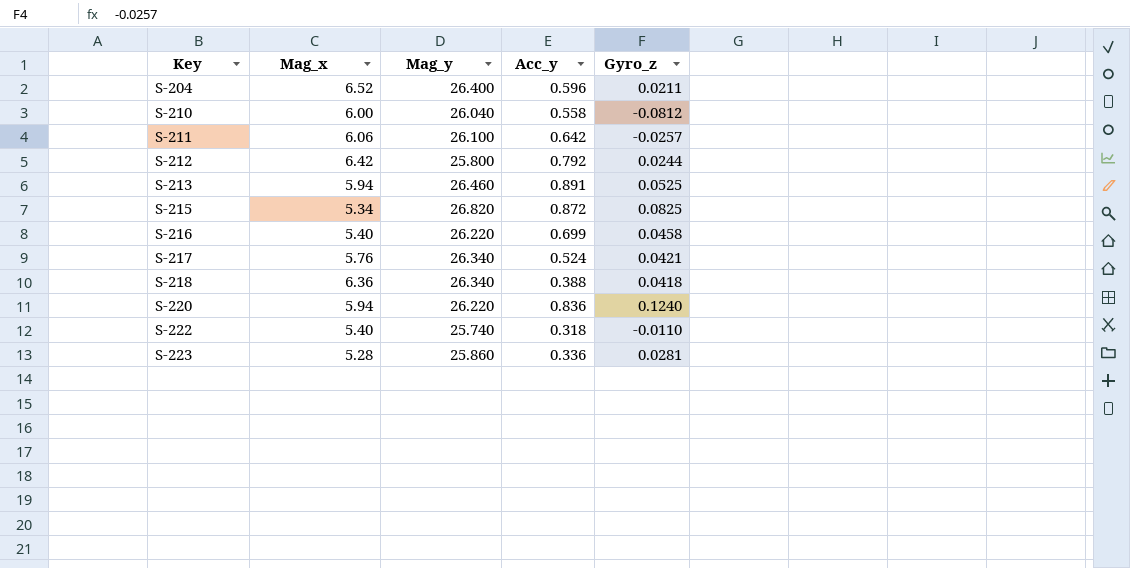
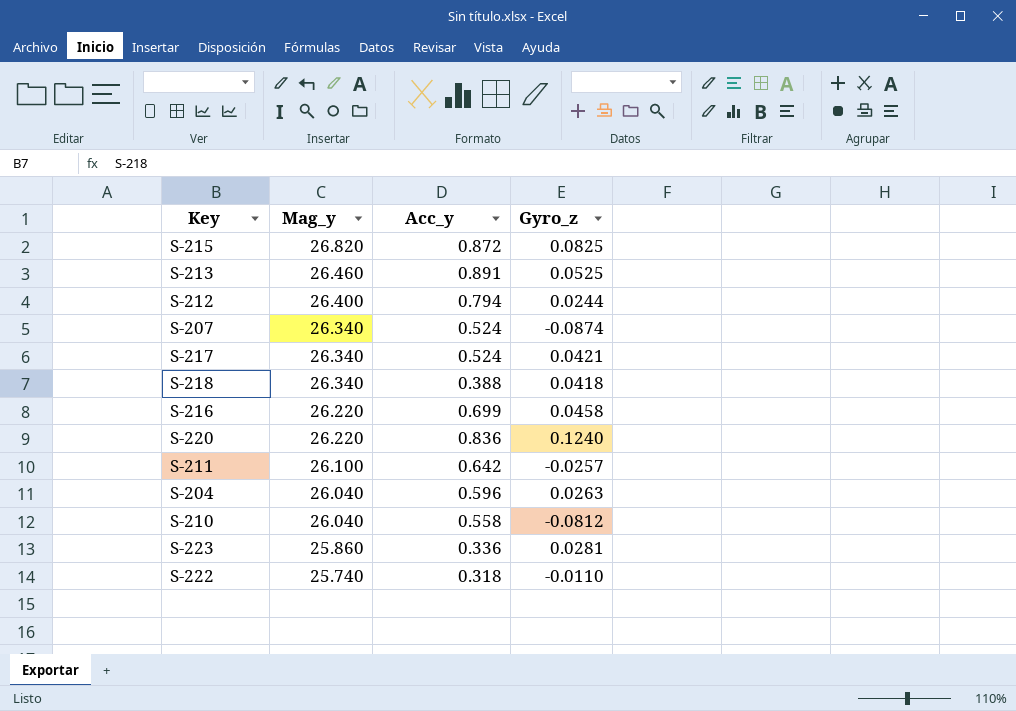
row order: Key ascending -> Mag_y descending
column Mag_x | position: 2 -> none
S-212 | Mag_y: 25.800 -> 26.400
S-212 | Acc_y: 0.792 -> 0.794
row S-207: none -> 26.340 | 0.524 | -0.0874
S-204 | Mag_y: 26.400 -> 26.040
S-204 | Gyro_z: 0.0211 -> 0.0263

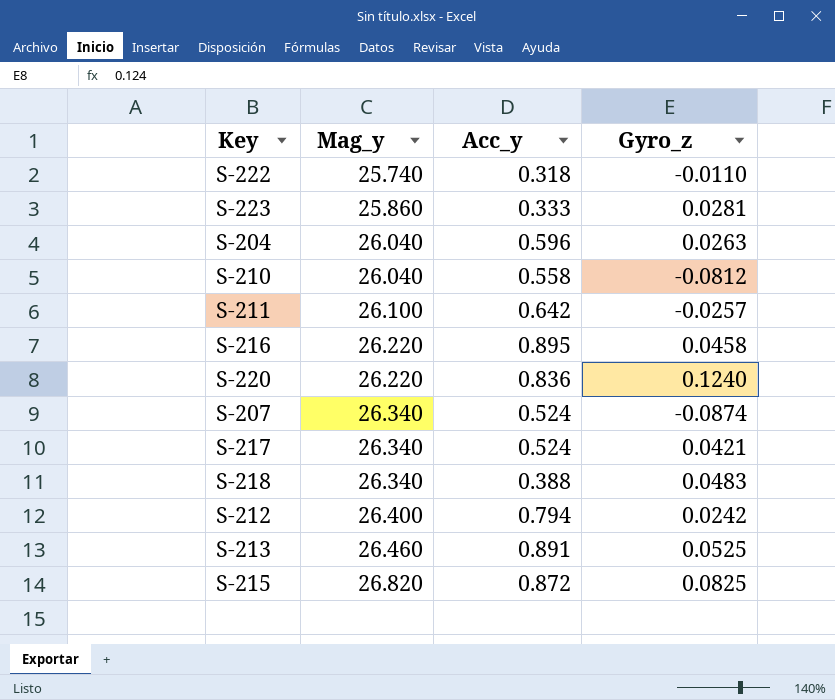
row order: Mag_y descending -> Mag_y ascending
S-223 | Acc_y: 0.336 -> 0.333
S-216 | Acc_y: 0.699 -> 0.895
S-218 | Gyro_z: 0.0418 -> 0.0483
S-212 | Gyro_z: 0.0244 -> 0.0242

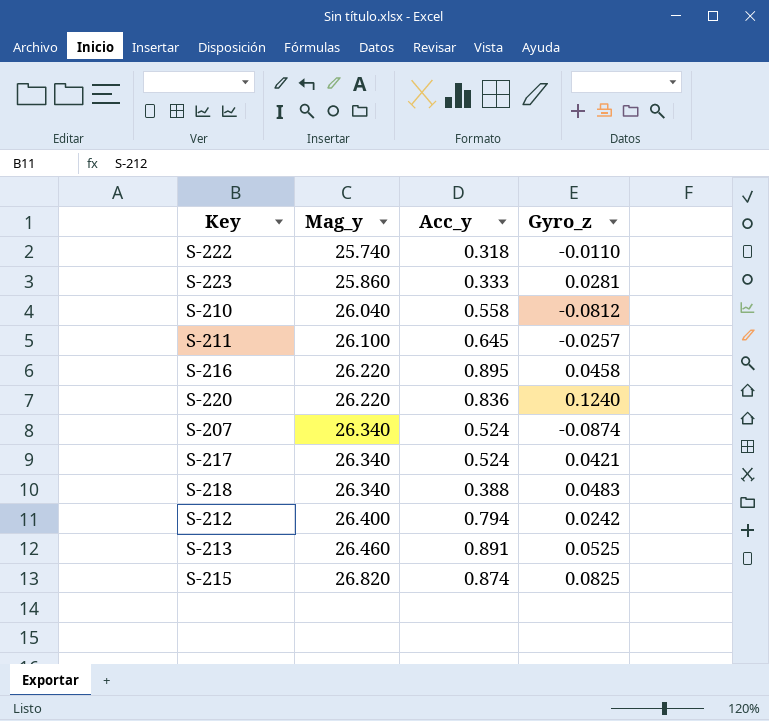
row S-204: 26.040 | 0.596 | 0.0263 -> none
S-211 | Acc_y: 0.642 -> 0.645
S-215 | Acc_y: 0.872 -> 0.874

